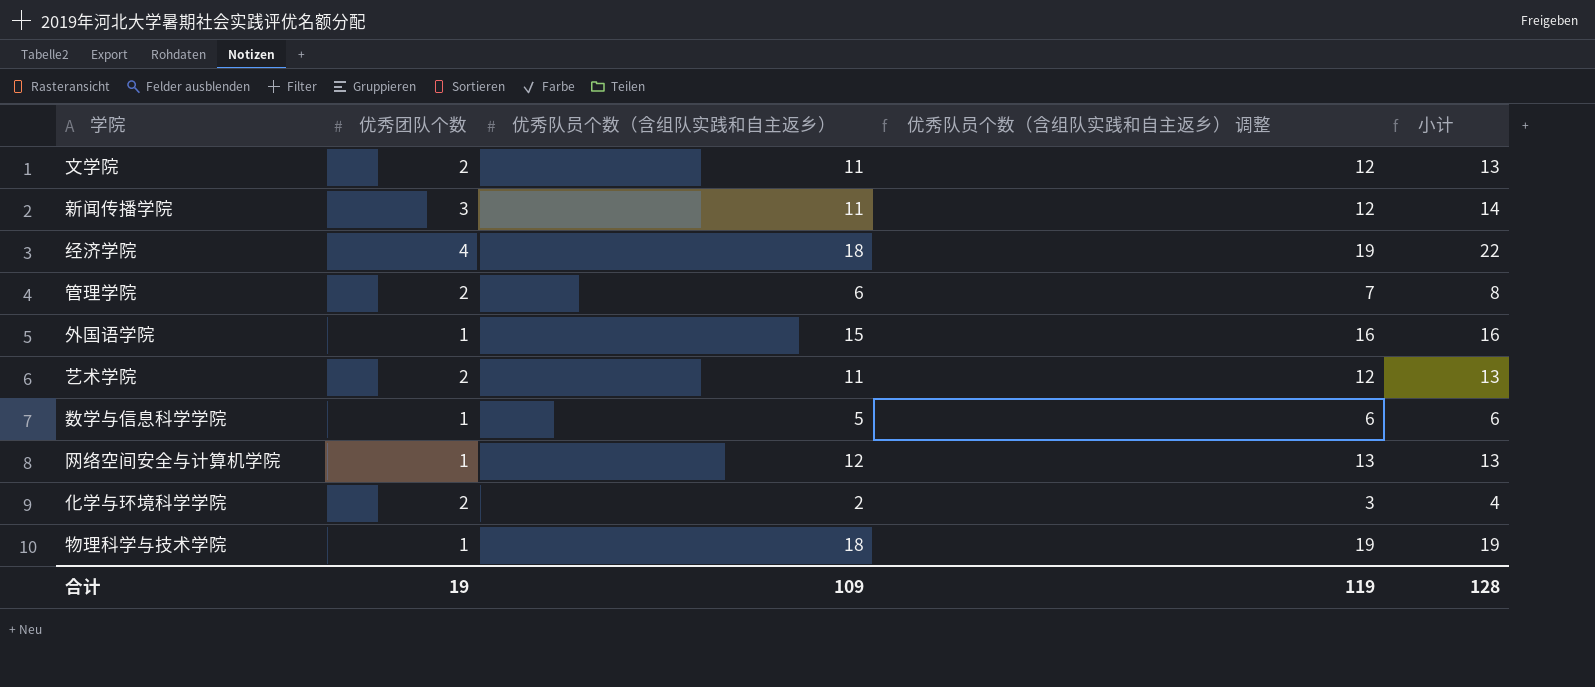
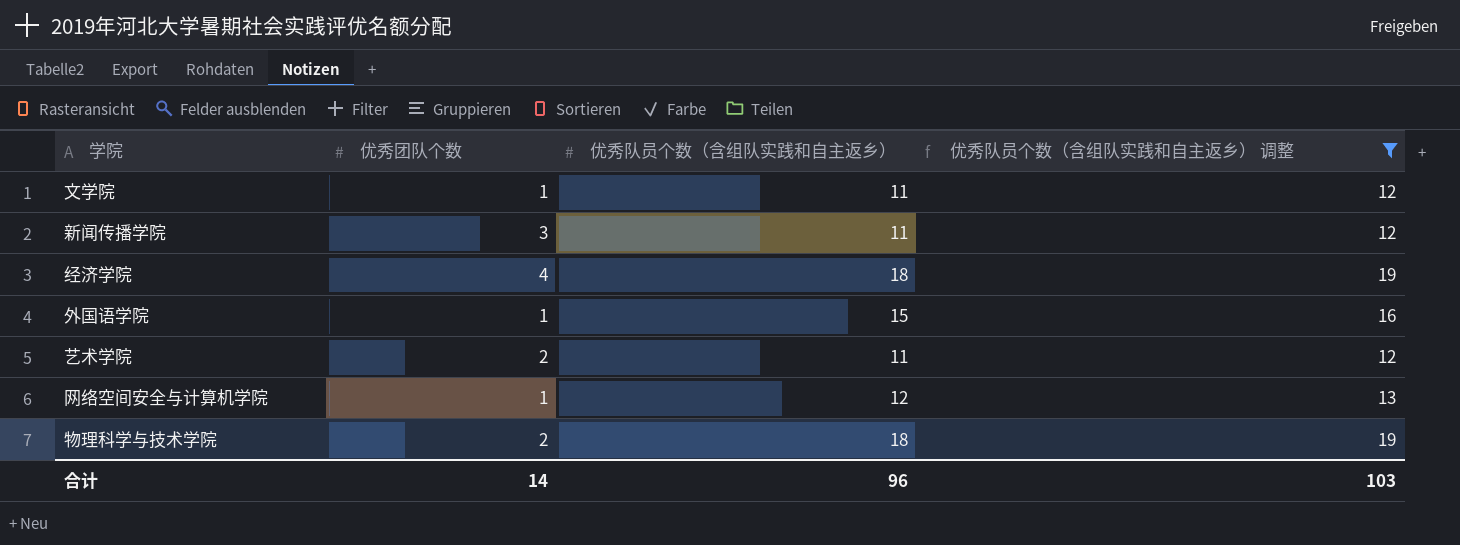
filter: none -> 优秀队员个数（含组队实践和自主返乡） 调整 >= 12
column 小计 | formula: [优秀团队个数] + [优秀队员个数（含组队实践和自主返乡）] -> none
文学院 | 优秀团队个数: 2 -> 1
物理科学与技术学院 | 优秀团队个数: 1 -> 2
合计 | 优秀团队个数: 19 -> 14
合计 | 优秀队员个数（含组队实践和自主返乡）: 109 -> 96
合计 | 优秀队员个数（含组队实践和自主返乡） 调整: 119 -> 103

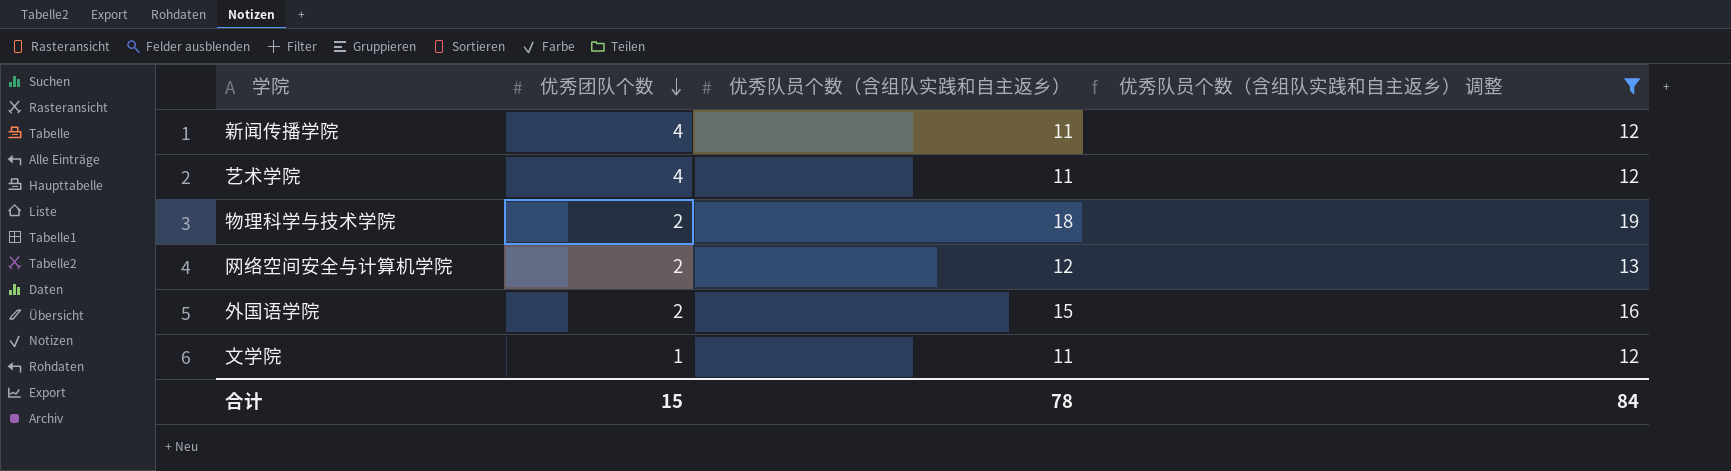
row order: none -> 优秀团队个数 descending
row 经济学院: 4 | 18 | 19 -> none
新闻传播学院 | 优秀团队个数: 3 -> 4
艺术学院 | 优秀团队个数: 2 -> 4
网络空间安全与计算机学院 | 优秀团队个数: 1 -> 2
外国语学院 | 优秀团队个数: 1 -> 2
合计 | 优秀团队个数: 14 -> 15
合计 | 优秀队员个数（含组队实践和自主返乡）: 96 -> 78
合计 | 优秀队员个数（含组队实践和自主返乡） 调整: 103 -> 84

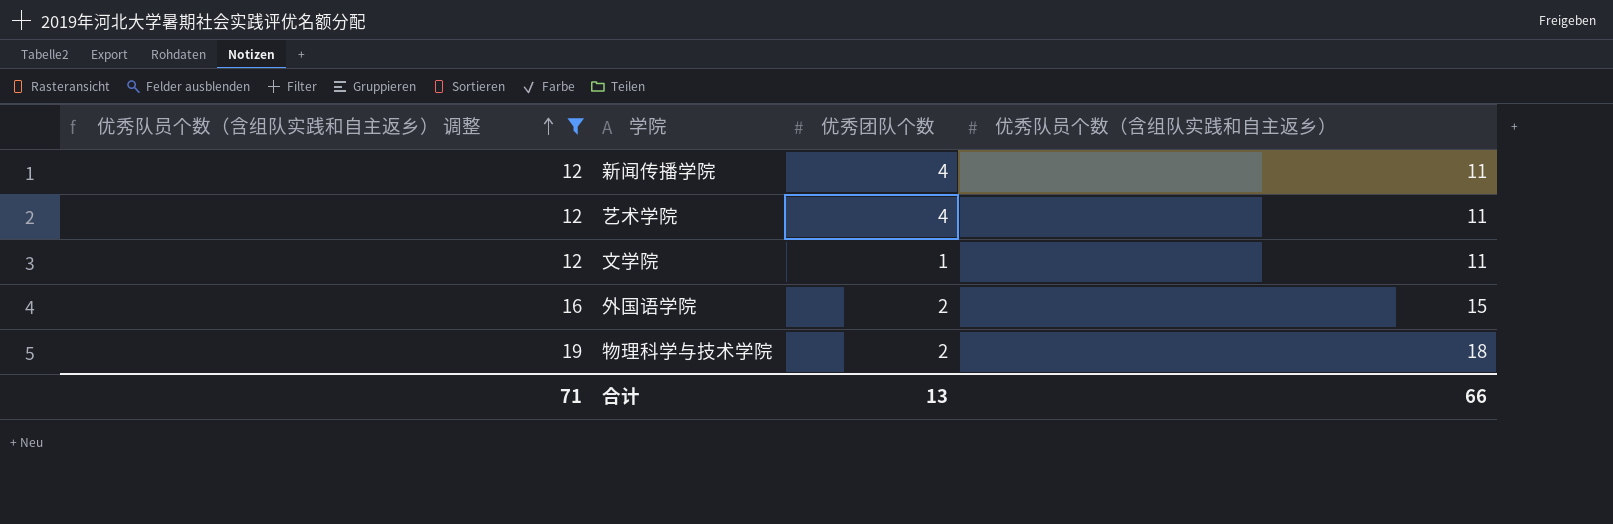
row order: 优秀团队个数 descending -> 优秀队员个数（含组队实践和自主返乡） 调整 ascending
column 优秀队员个数（含组队实践和自主返乡） 调整 | position: 4 -> 1
row 网络空间安全与计算机学院: 2 | 12 | 13 -> none
合计 | 优秀队员个数（含组队实践和自主返乡） 调整: 84 -> 71
合计 | 优秀团队个数: 15 -> 13
合计 | 优秀队员个数（含组队实践和自主返乡）: 78 -> 66

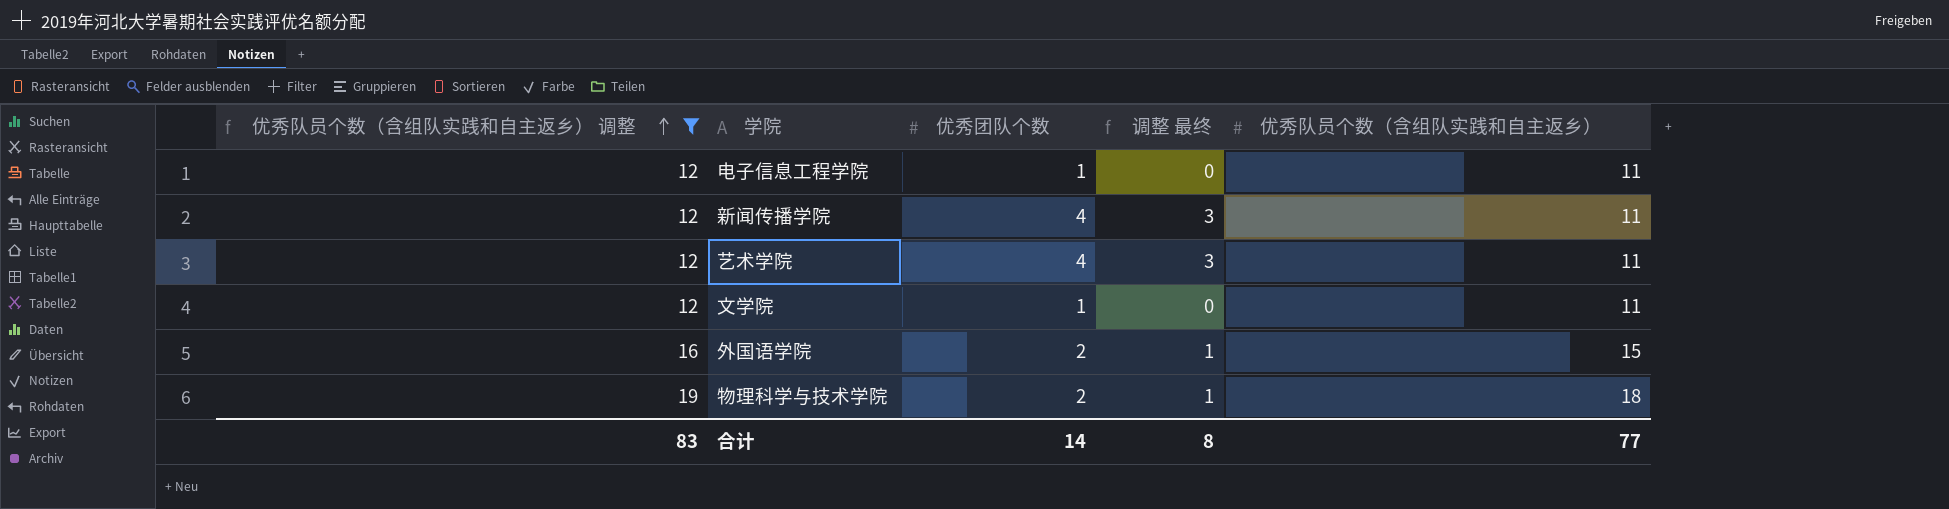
column 调整 最终 | formula: none -> [优秀团队个数] - 1
row 电子信息工程学院: none -> 12 | 1 | 0 | 11
合计 | 优秀队员个数（含组队实践和自主返乡） 调整: 71 -> 83
合计 | 优秀团队个数: 13 -> 14
合计 | 优秀队员个数（含组队实践和自主返乡）: 66 -> 77

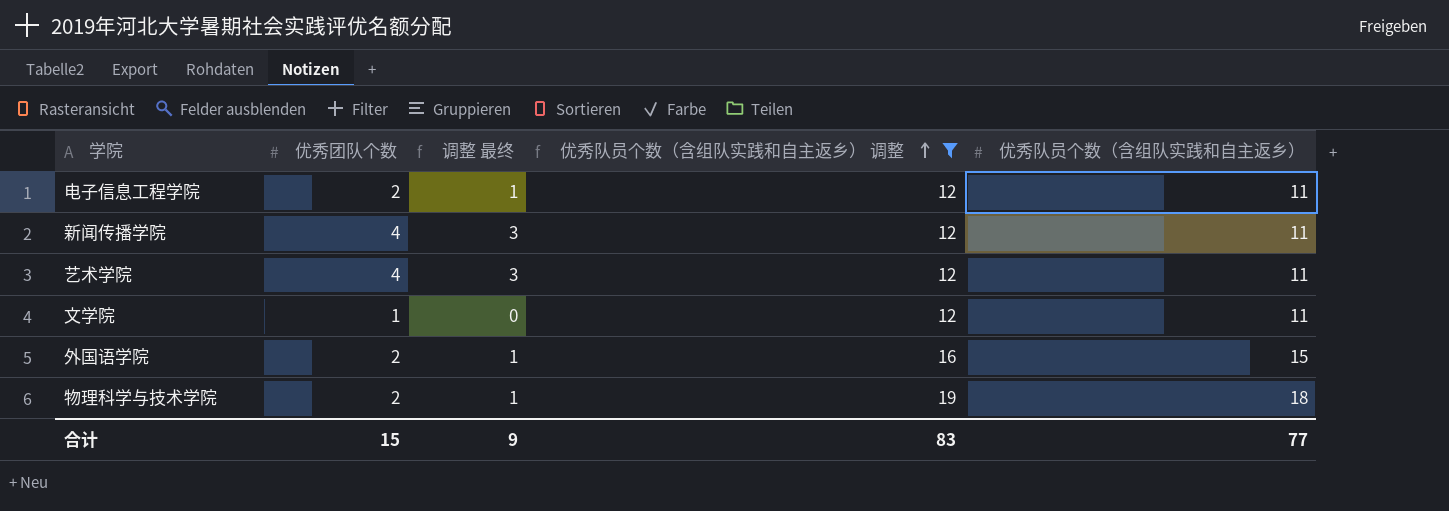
column 优秀队员个数（含组队实践和自主返乡） 调整 | position: 1 -> 4
电子信息工程学院 | 优秀团队个数: 1 -> 2
电子信息工程学院 | 调整 最终: 0 -> 1
合计 | 优秀团队个数: 14 -> 15
合计 | 调整 最终: 8 -> 9

